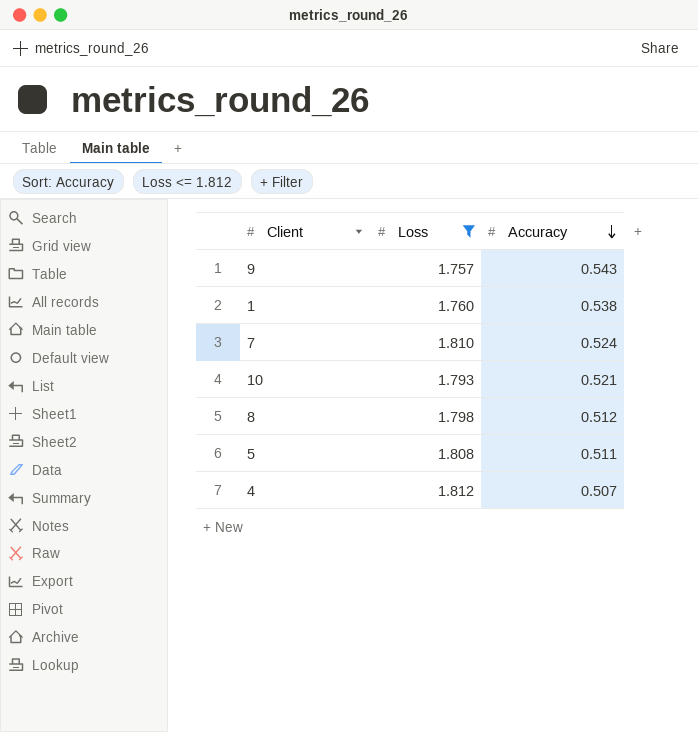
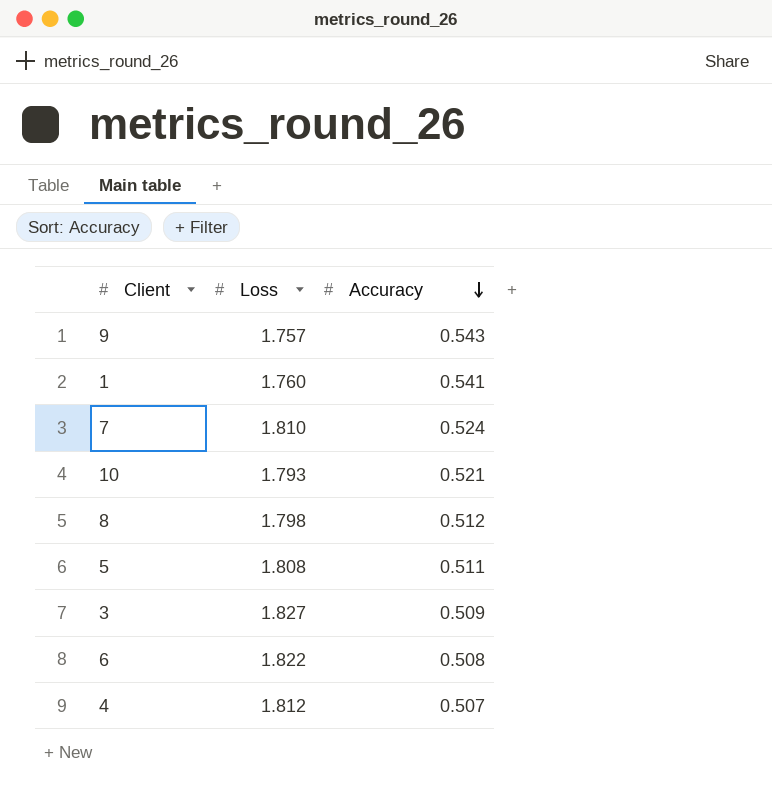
filter: Loss <= 1.812 -> none
1 | Accuracy: 0.538 -> 0.541

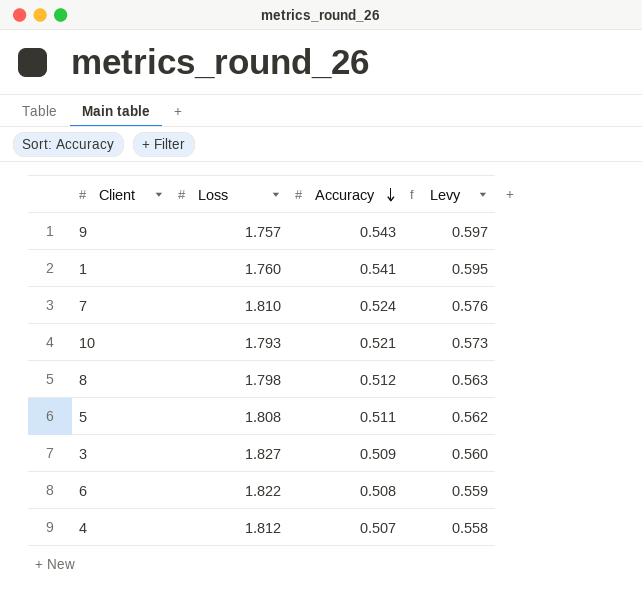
column Levy | formula: none -> [Accuracy] * 1.1

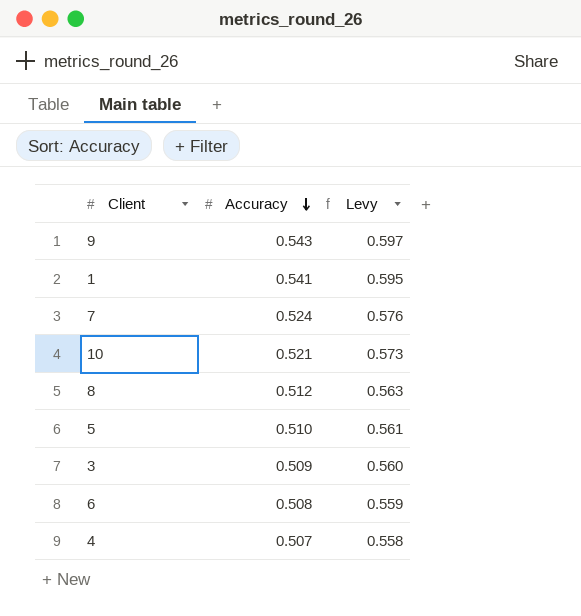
column Loss | position: 2 -> none
5 | Accuracy: 0.511 -> 0.510
5 | Levy: 0.562 -> 0.561

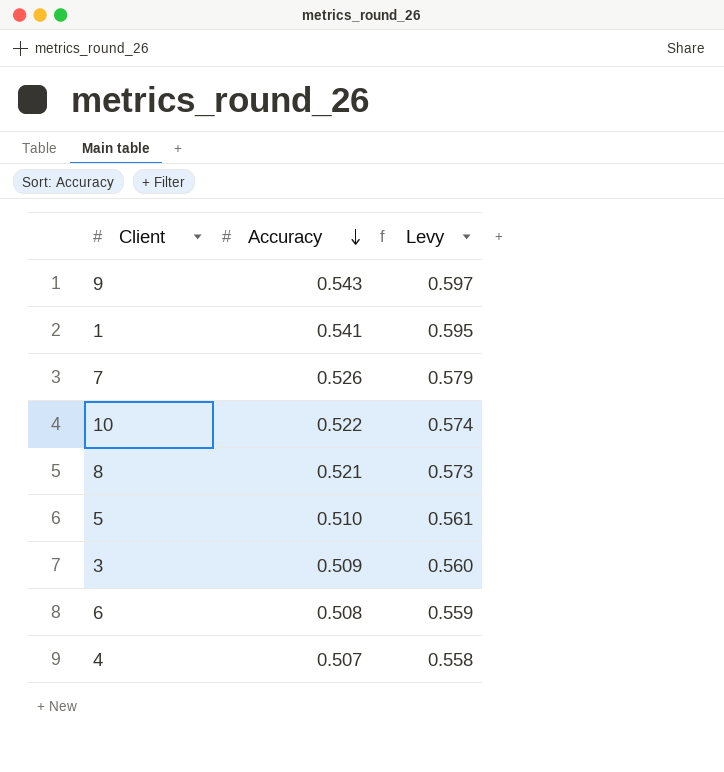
7 | Accuracy: 0.524 -> 0.526
7 | Levy: 0.576 -> 0.579
10 | Accuracy: 0.521 -> 0.522
10 | Levy: 0.573 -> 0.574
8 | Accuracy: 0.512 -> 0.521
8 | Levy: 0.563 -> 0.573

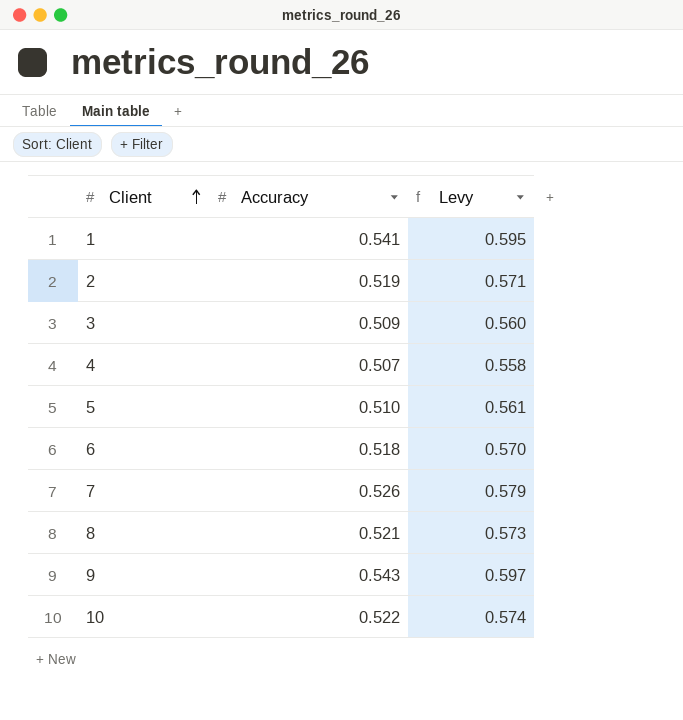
row order: Accuracy descending -> Client ascending
row 2: none -> 0.519 | 0.571
6 | Accuracy: 0.508 -> 0.518
6 | Levy: 0.559 -> 0.570

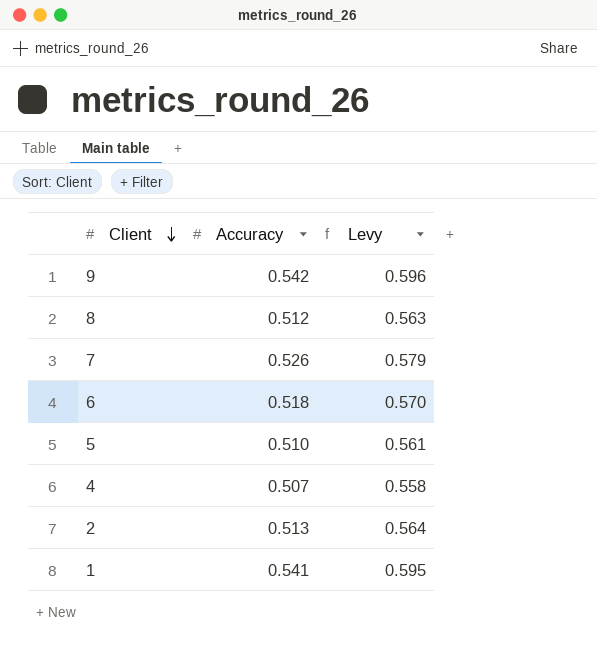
row order: Client ascending -> Client descending
row 3: 0.509 | 0.560 -> none
row 10: 0.522 | 0.574 -> none
9 | Accuracy: 0.543 -> 0.542
9 | Levy: 0.597 -> 0.596
8 | Accuracy: 0.521 -> 0.512
8 | Levy: 0.573 -> 0.563
2 | Accuracy: 0.519 -> 0.513
2 | Levy: 0.571 -> 0.564

